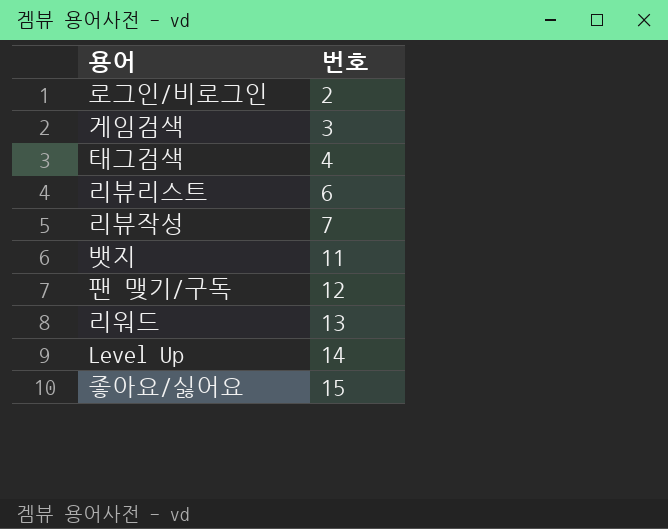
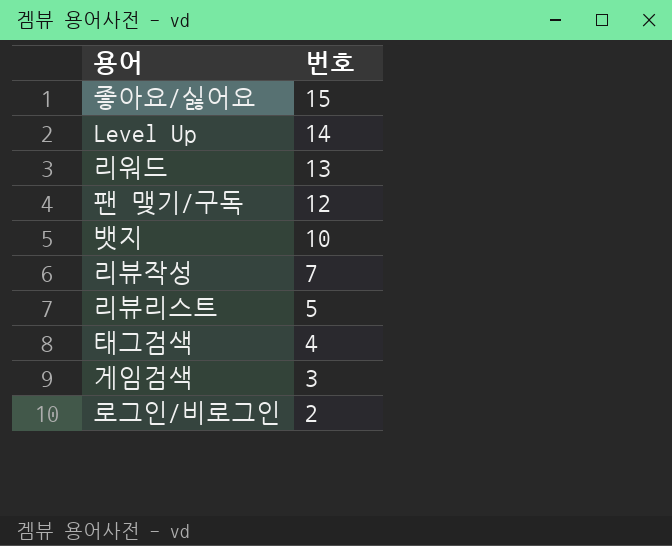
row order: 번호 ascending -> 번호 descending
뱃지 | 번호: 11 -> 10
리뷰리스트 | 번호: 6 -> 5

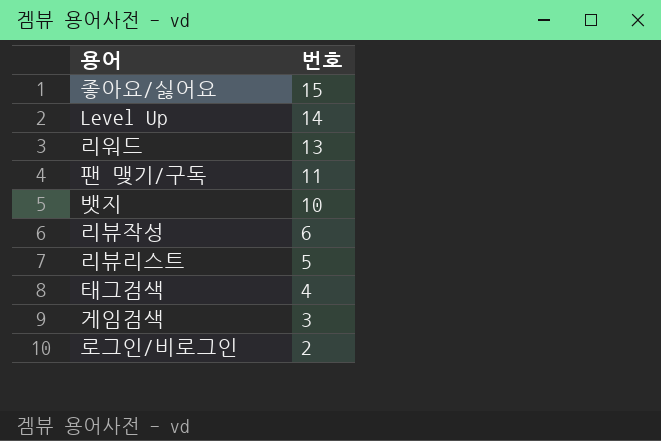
팬 맺기/구독 | 번호: 12 -> 11
리뷰작성 | 번호: 7 -> 6

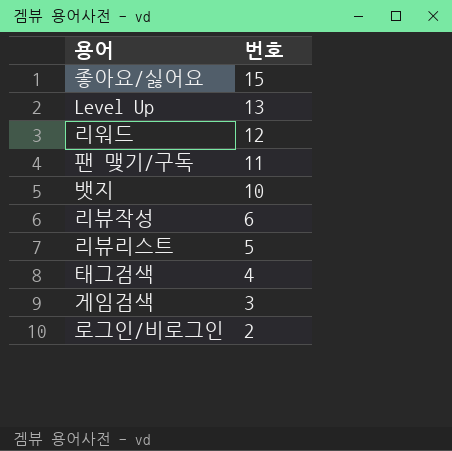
Level Up | 번호: 14 -> 13
리워드 | 번호: 13 -> 12

